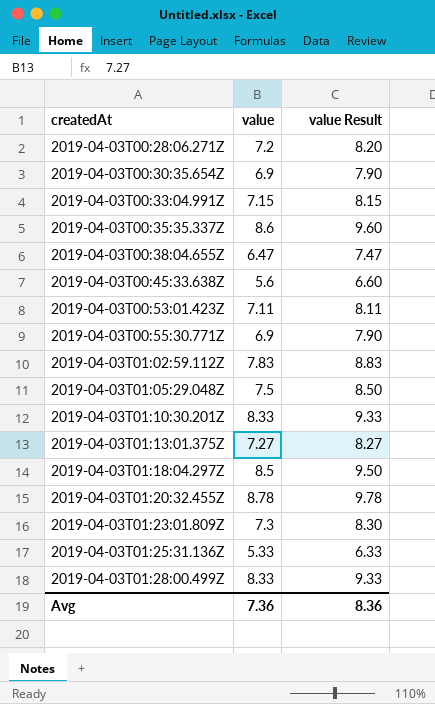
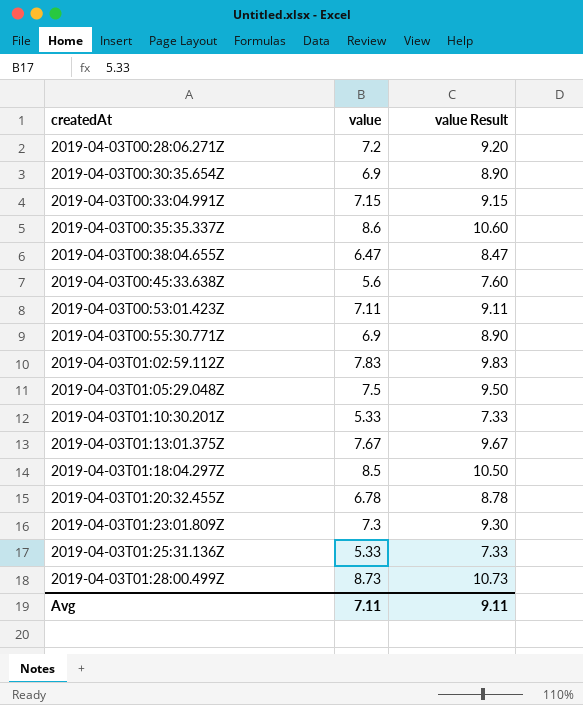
column value Result | formula: [value] + 1 -> [value] + 2
2019-04-03T01:10:30.201Z | value: 8.33 -> 5.33
2019-04-03T01:13:01.375Z | value: 7.27 -> 7.67
2019-04-03T01:20:32.455Z | value: 8.78 -> 6.78
2019-04-03T01:28:00.499Z | value: 8.33 -> 8.73
Avg | value: 7.36 -> 7.11
Avg | value Result: 8.36 -> 9.11

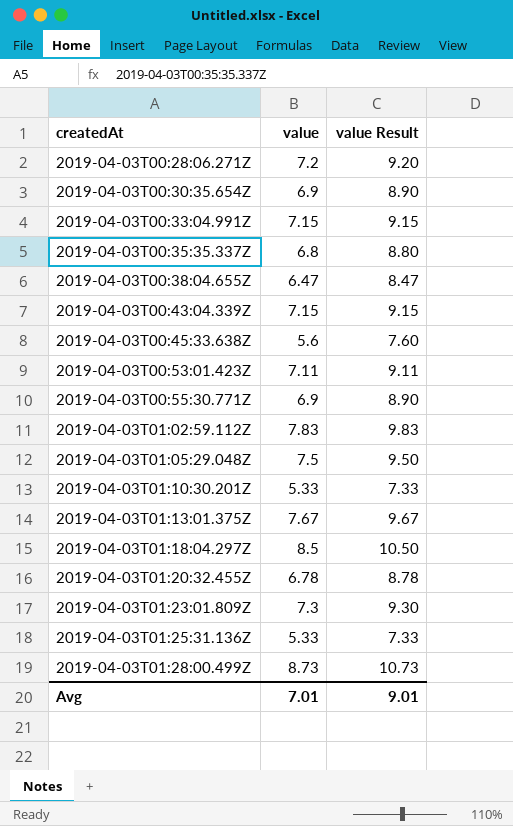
2019-04-03T00:35:35.337Z | value: 8.6 -> 6.8
2019-04-03T00:35:35.337Z | value Result: 10.60 -> 8.80
row 2019-04-03T00:43:04.339Z: none -> 7.15 | 9.15
Avg | value: 7.11 -> 7.01
Avg | value Result: 9.11 -> 9.01

